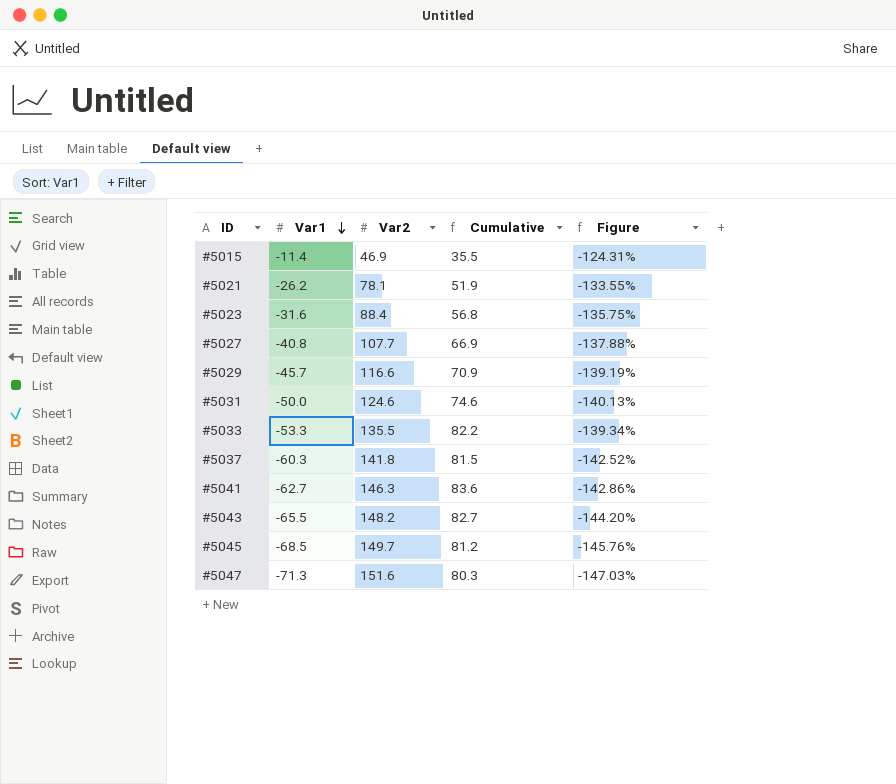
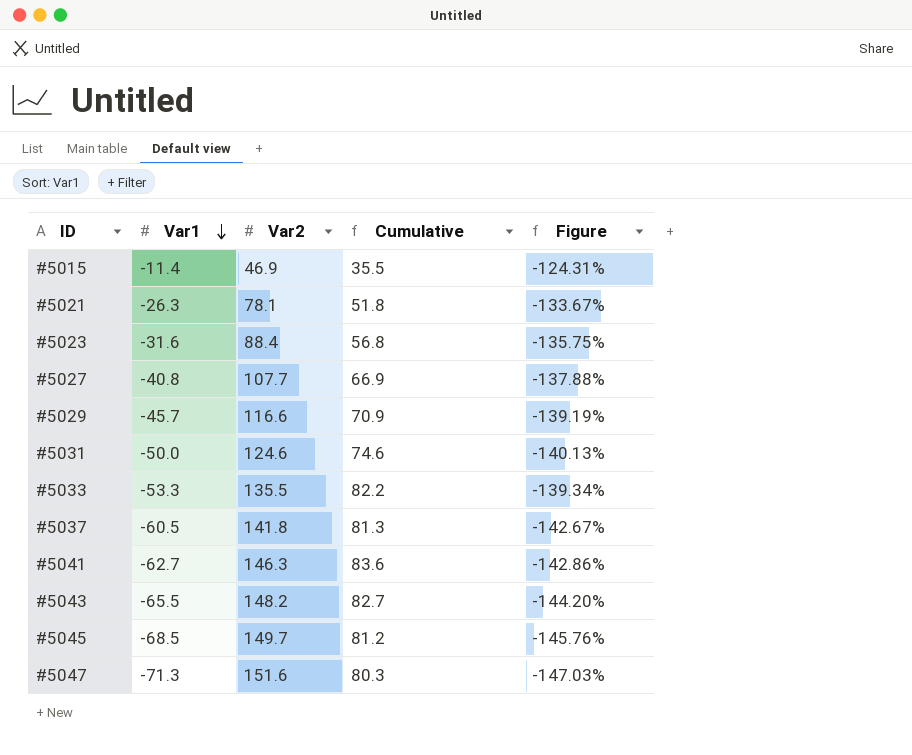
#5021 | Var1: -26.2 -> -26.3
#5021 | Cumulative: 51.9 -> 51.8
#5021 | Figure: -133.55% -> -133.67%
#5037 | Var1: -60.3 -> -60.5
#5037 | Cumulative: 81.5 -> 81.3
#5037 | Figure: -142.52% -> -142.67%

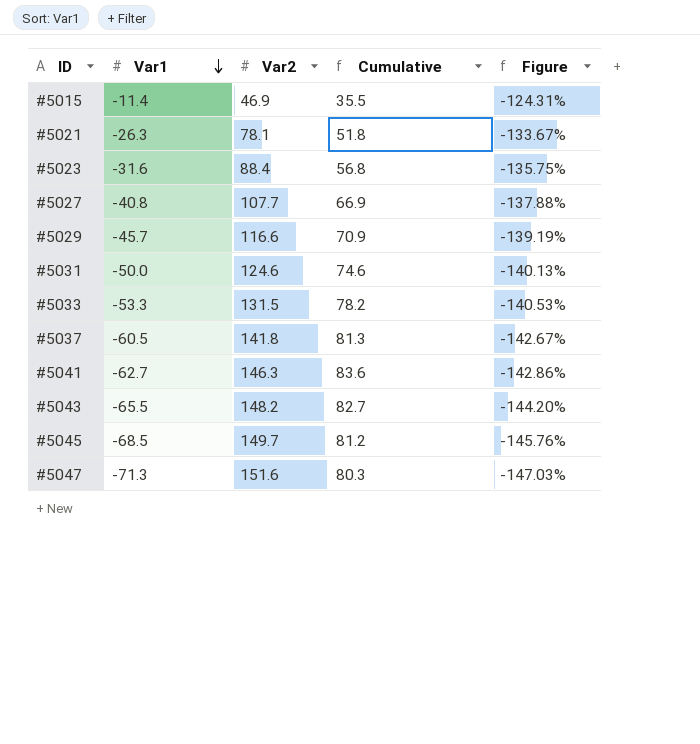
#5033 | Var2: 135.5 -> 131.5
#5033 | Cumulative: 82.2 -> 78.2
#5033 | Figure: -139.34% -> -140.53%

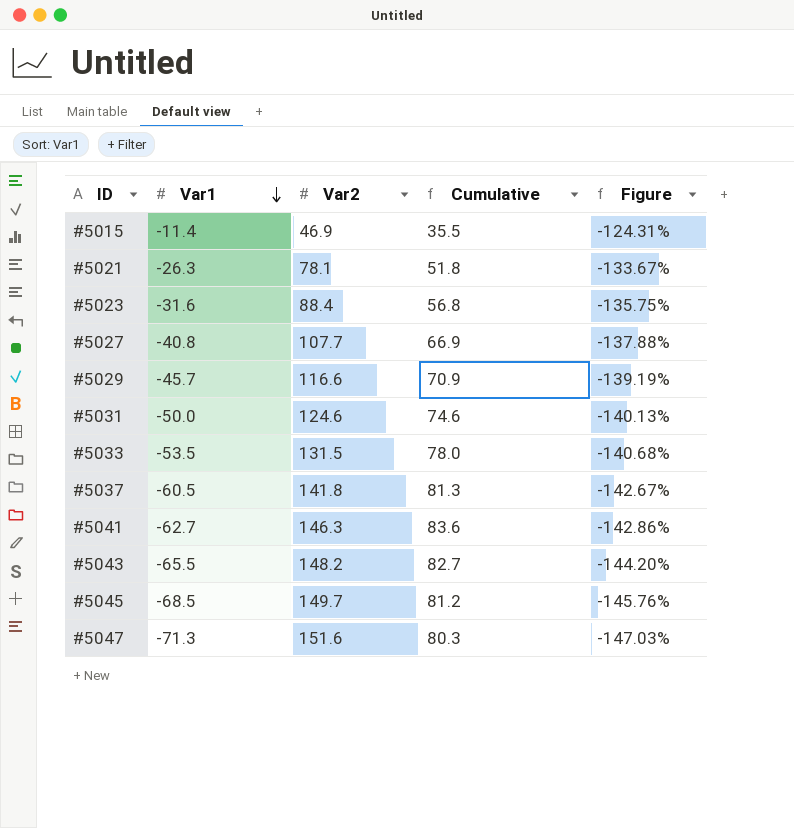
#5033 | Var1: -53.3 -> -53.5
#5033 | Cumulative: 78.2 -> 78.0
#5033 | Figure: -140.53% -> -140.68%

